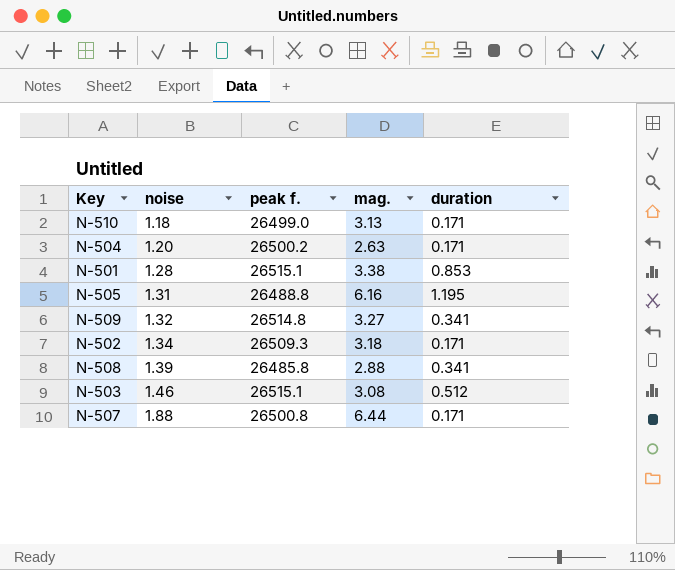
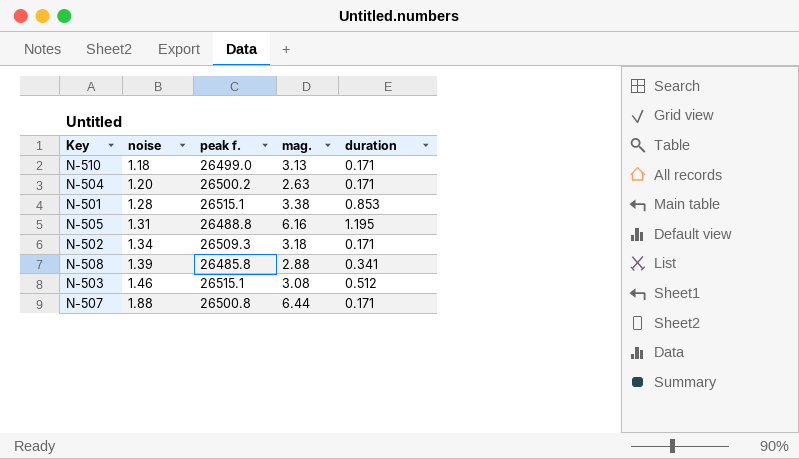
row N-509: 1.32 | 26514.8 | 3.27 | 0.341 -> none

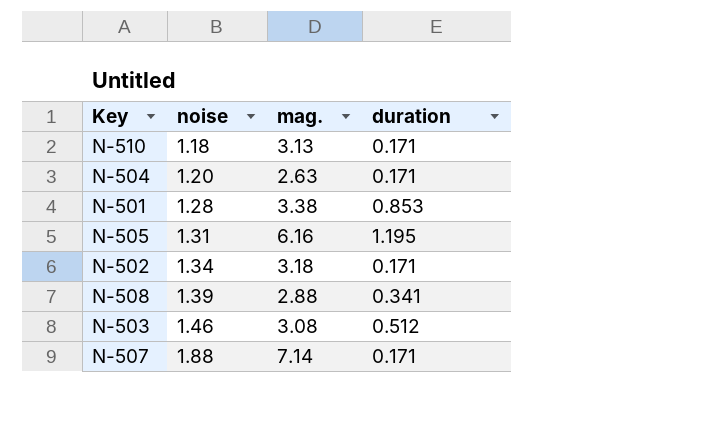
column peak f. | position: 3 -> none
N-507 | mag.: 6.44 -> 7.14

